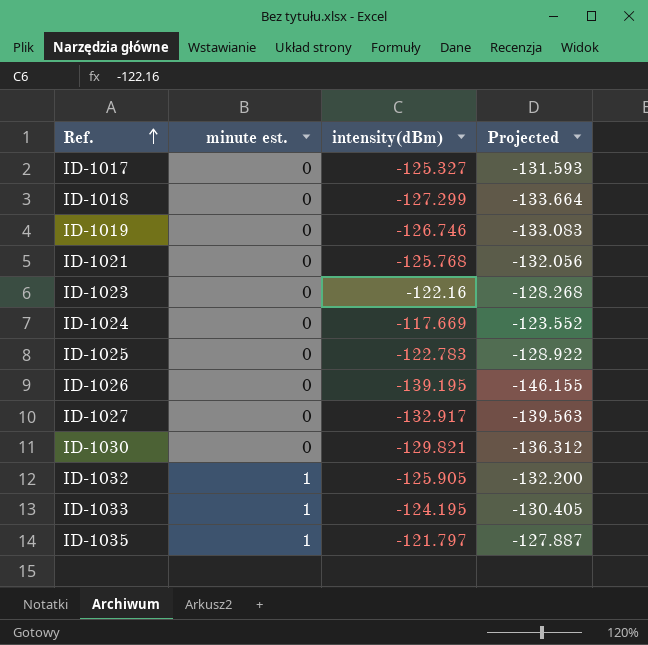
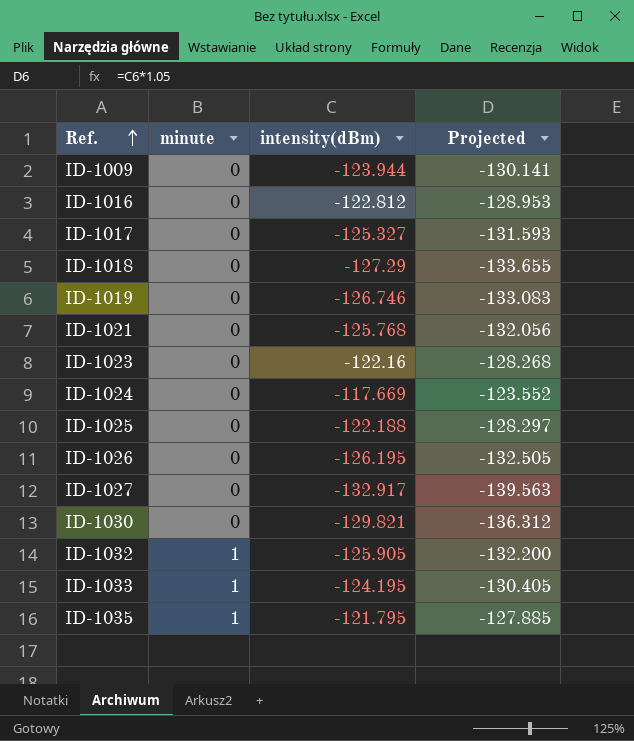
column name: minute est. -> minute
row ID-1009: none -> 0 | -123.944 | -130.141
row ID-1016: none -> 0 | -122.812 | -128.953
ID-1018 | intensity(dBm): -127.299 -> -127.29
ID-1018 | Projected: -133.664 -> -133.655
ID-1025 | intensity(dBm): -122.783 -> -122.188
ID-1025 | Projected: -128.922 -> -128.297
ID-1026 | intensity(dBm): -139.195 -> -126.195
ID-1026 | Projected: -146.155 -> -132.505
ID-1035 | intensity(dBm): -121.797 -> -121.795
ID-1035 | Projected: -127.887 -> -127.885

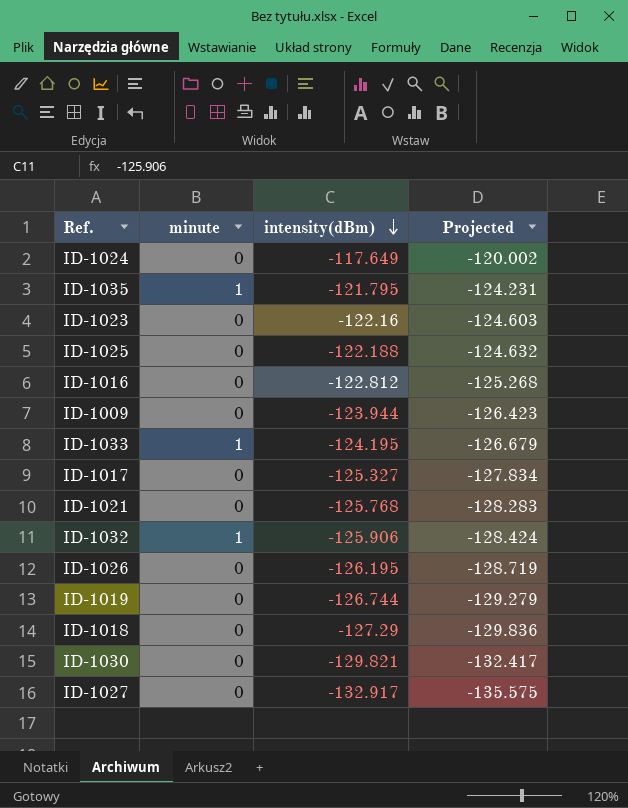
row order: Ref. ascending -> intensity(dBm) descending
column Projected | formula: [intensity(dBm)] * 1.05 -> [intensity(dBm)] * 1.02
ID-1024 | intensity(dBm): -117.669 -> -117.649
ID-1032 | intensity(dBm): -125.905 -> -125.906
ID-1019 | intensity(dBm): -126.746 -> -126.744

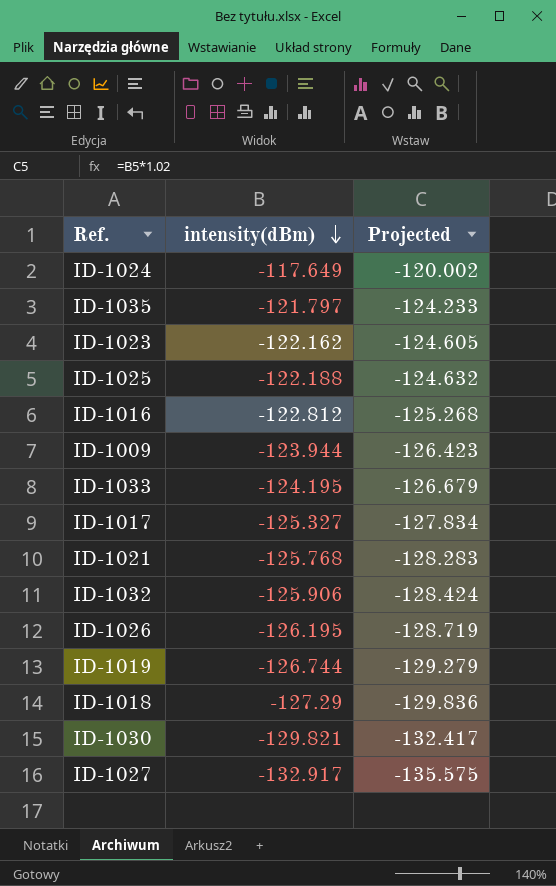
column minute | position: 2 -> none
ID-1035 | intensity(dBm): -121.795 -> -121.797
ID-1035 | Projected: -124.231 -> -124.233
ID-1023 | intensity(dBm): -122.16 -> -122.162
ID-1023 | Projected: -124.603 -> -124.605

